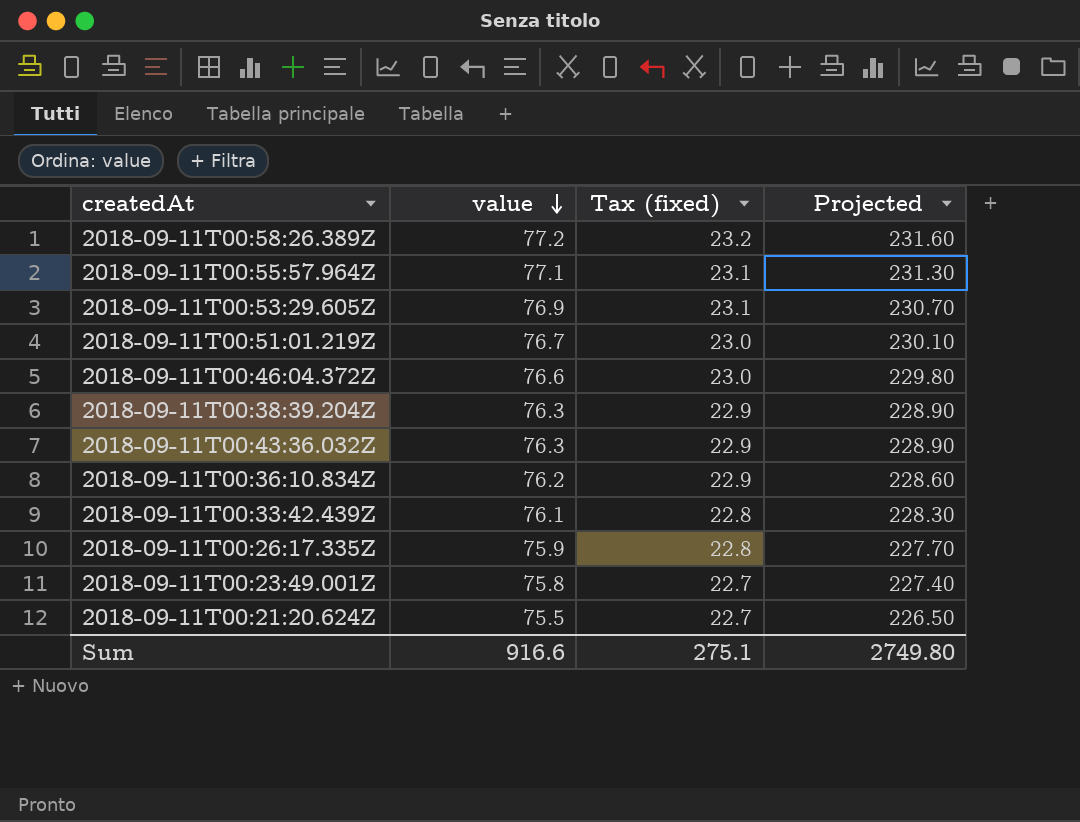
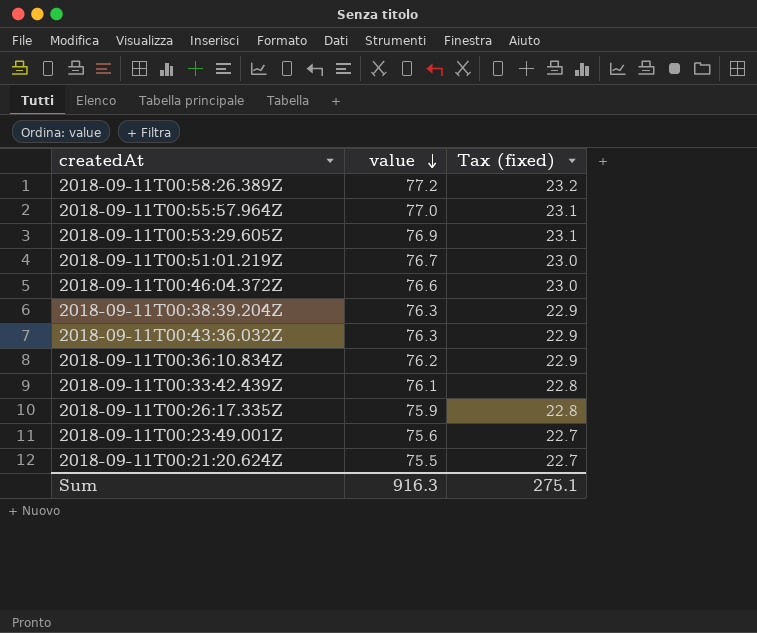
column Projected | formula: [value] * 3 -> none
2018-09-11T00:55:57.964Z | value: 77.1 -> 77.0
2018-09-11T00:23:49.001Z | value: 75.8 -> 75.6
Sum | value: 916.6 -> 916.3

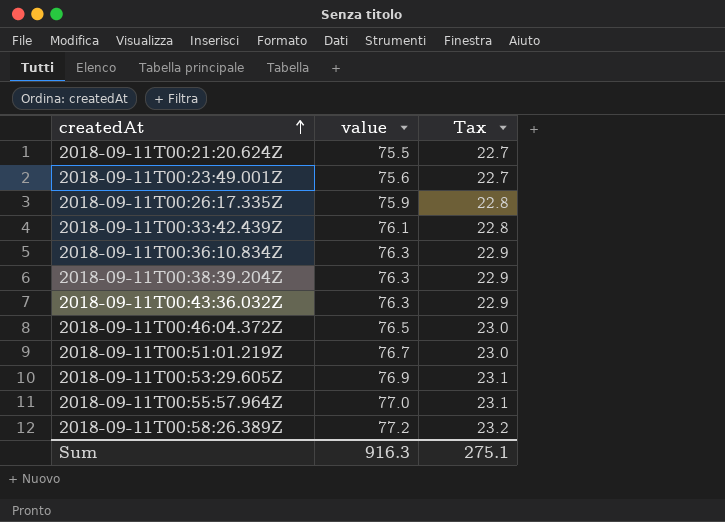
row order: value descending -> createdAt ascending
column name: Tax (fixed) -> Tax
2018-09-11T00:36:10.834Z | value: 76.2 -> 76.3
2018-09-11T00:46:04.372Z | value: 76.6 -> 76.5

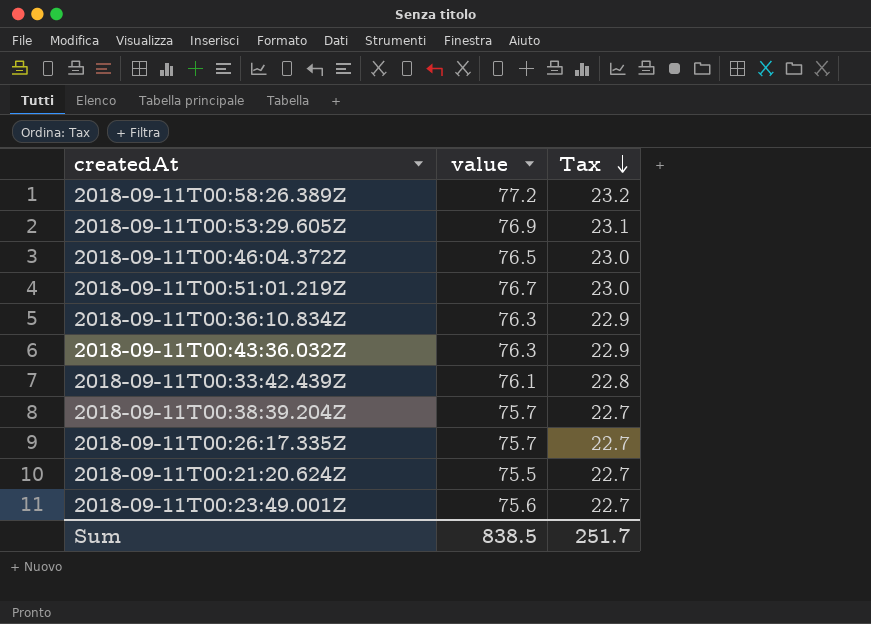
row order: createdAt ascending -> Tax descending
row 2018-09-11T00:55:57.964Z: 77.0 | 23.1 -> none
2018-09-11T00:38:39.204Z | value: 76.3 -> 75.7
2018-09-11T00:38:39.204Z | Tax: 22.9 -> 22.7
2018-09-11T00:26:17.335Z | value: 75.9 -> 75.7
2018-09-11T00:26:17.335Z | Tax: 22.8 -> 22.7
Sum | value: 916.3 -> 838.5
Sum | Tax: 275.1 -> 251.7

